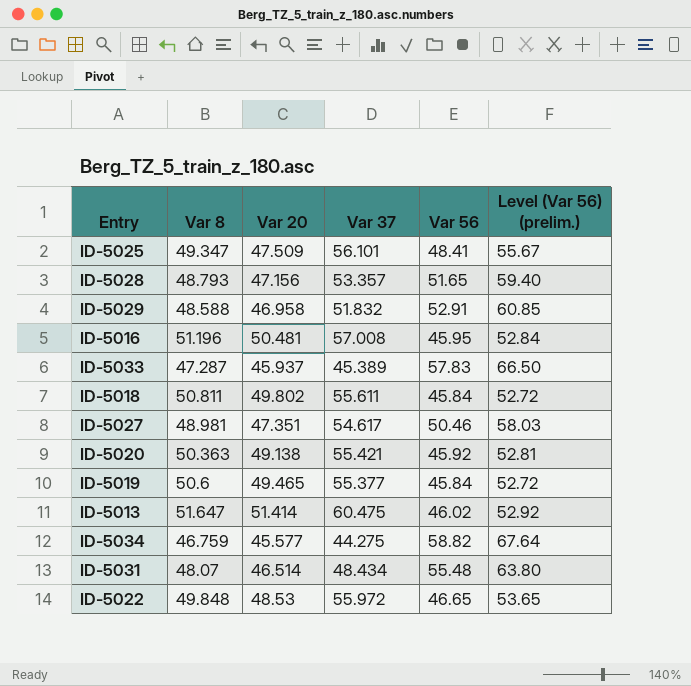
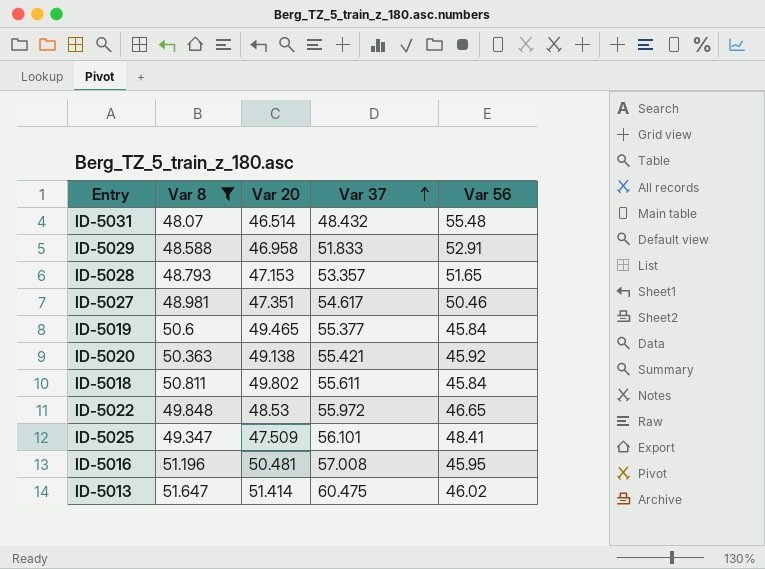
filter: none -> Var 8 >= 48.07
row order: none -> Var 37 ascending
column Level (Var 56) (prelim.) | formula: [Var 56] * 1.15 -> none
ID-5031 | Var 37: 48.434 -> 48.432
ID-5029 | Var 37: 51.832 -> 51.833
ID-5028 | Var 20: 47.156 -> 47.153

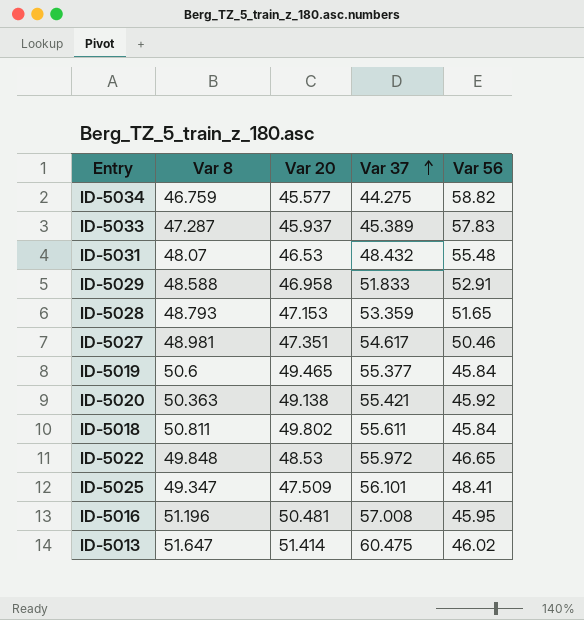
filter: Var 8 >= 48.07 -> none
ID-5031 | Var 20: 46.514 -> 46.53
ID-5028 | Var 37: 53.357 -> 53.359

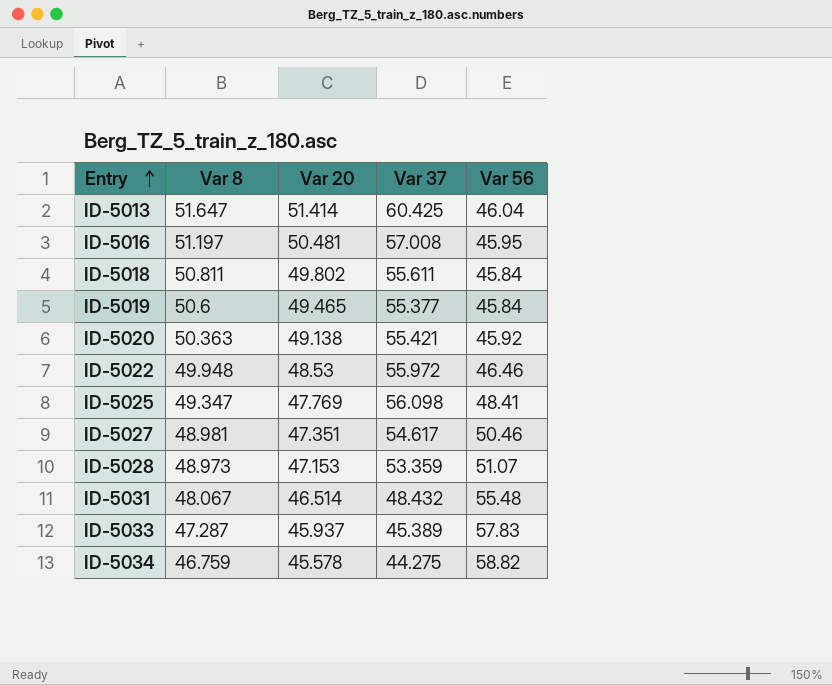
row order: Var 37 ascending -> Entry ascending
row ID-5029: 48.588 | 46.958 | 51.833 | 52.91 -> none
ID-5013 | Var 37: 60.475 -> 60.425
ID-5013 | Var 56: 46.02 -> 46.04
ID-5016 | Var 8: 51.196 -> 51.197
ID-5022 | Var 8: 49.848 -> 49.948
ID-5022 | Var 56: 46.65 -> 46.46
ID-5025 | Var 20: 47.509 -> 47.769
ID-5025 | Var 37: 56.101 -> 56.098
ID-5028 | Var 8: 48.793 -> 48.973
ID-5028 | Var 56: 51.65 -> 51.07
ID-5031 | Var 8: 48.07 -> 48.067
ID-5031 | Var 20: 46.53 -> 46.514
ID-5034 | Var 20: 45.577 -> 45.578

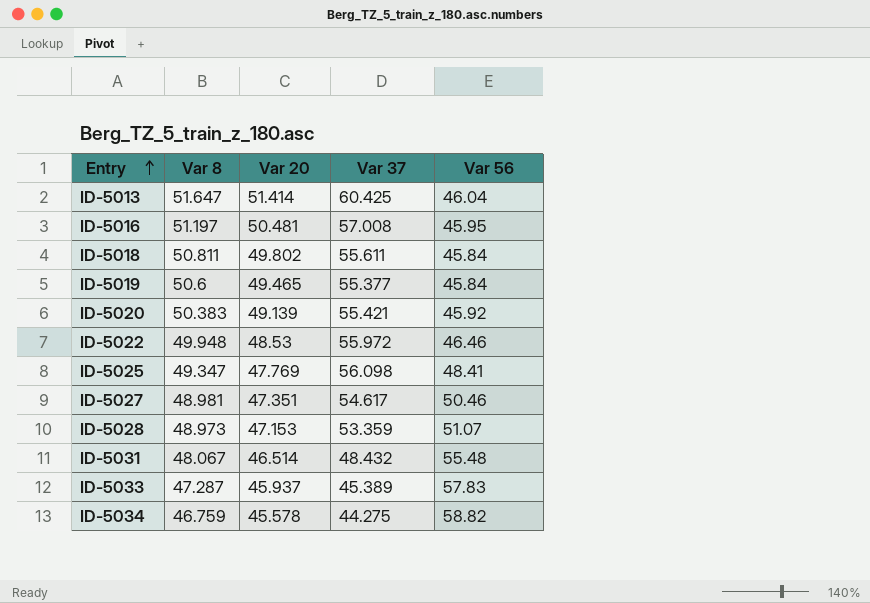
ID-5020 | Var 8: 50.363 -> 50.383
ID-5020 | Var 20: 49.138 -> 49.139

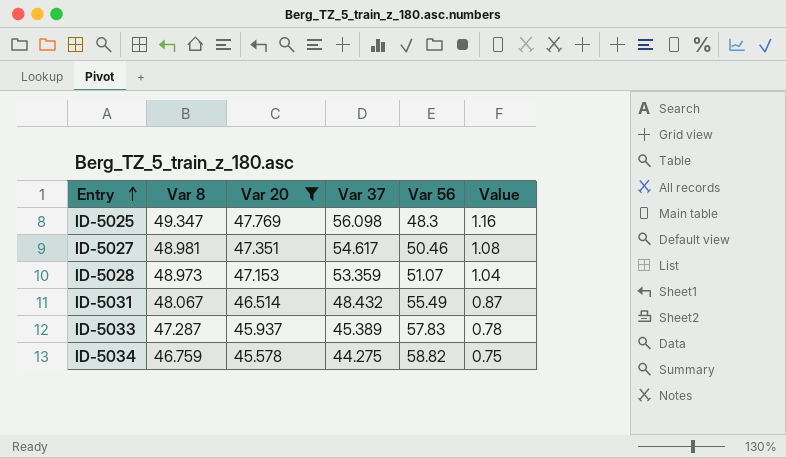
filter: none -> Var 20 <= 47.769
column Value | formula: none -> [Var 37] / [Var 56]
ID-5025 | Var 56: 48.41 -> 48.3
ID-5031 | Var 56: 55.48 -> 55.49

